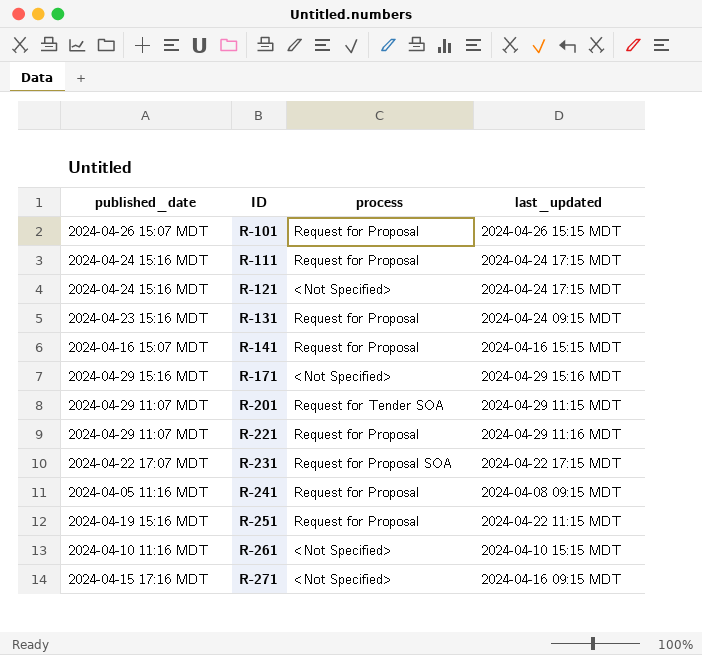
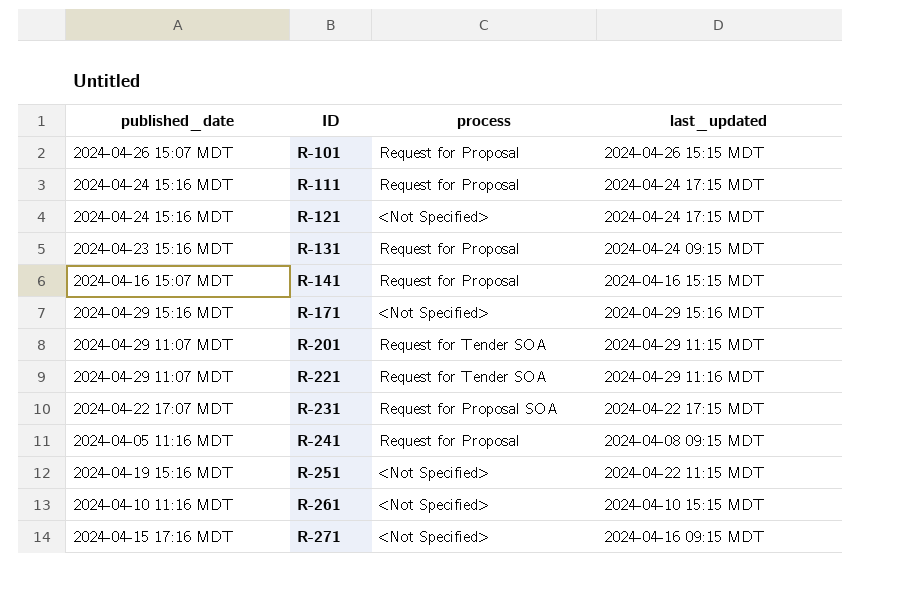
R-221 | process: Request for Proposal -> Request for Tender SOA
R-251 | process: Request for Proposal -> <Not Specified>

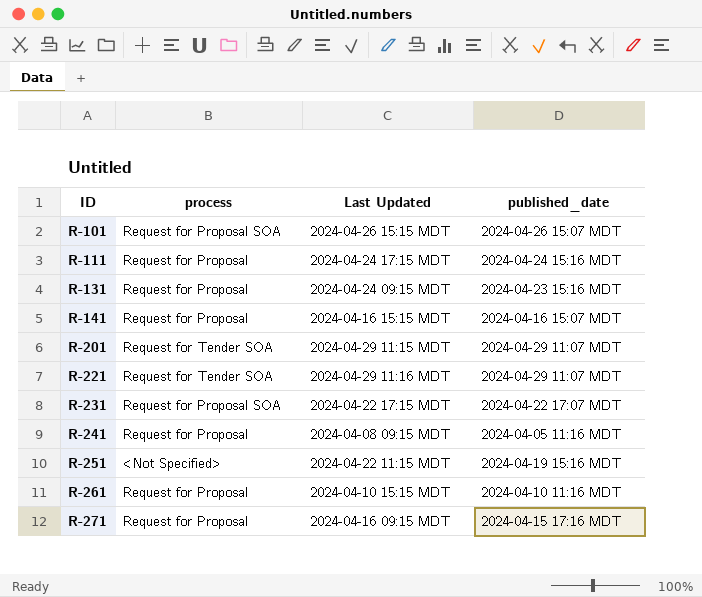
column name: last_updated -> Last Updated
column published_date | position: 1 -> 4
row R-121: 2024-04-24 15:16 MDT | <Not Specified> | 2024-04-24 17:15 MDT -> none
row R-171: 2024-04-29 15:16 MDT | <Not Specified> | 2024-04-29 15:16 MDT -> none
R-101 | process: Request for Proposal -> Request for Proposal SOA
R-261 | process: <Not Specified> -> Request for Proposal
R-271 | process: <Not Specified> -> Request for Proposal

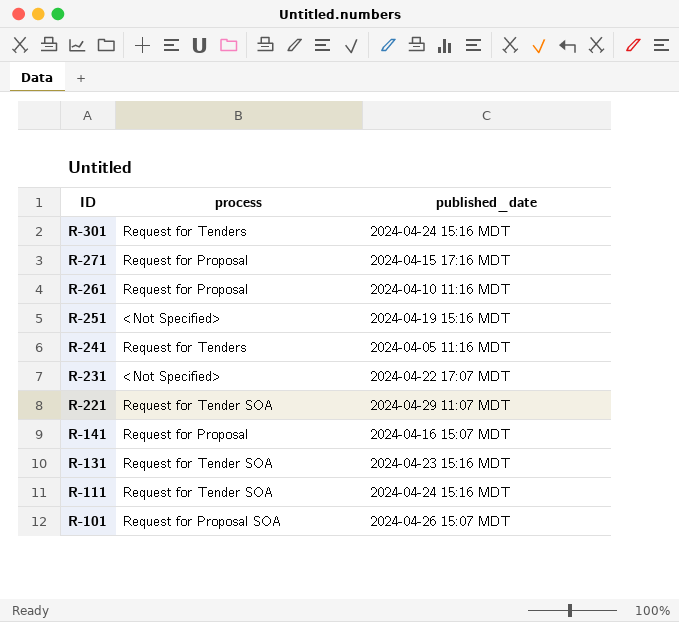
row order: ID ascending -> ID descending
column Last Updated | position: 3 -> none
row R-201: Request for Tender SOA | 2024-04-29 11:15 MDT | 2024-04-29 11:07 MDT -> none
row R-301: none -> Request for Tenders | 2024-04-24 15:16 MDT
R-241 | process: Request for Proposal -> Request for Tenders
R-231 | process: Request for Proposal SOA -> <Not Specified>
R-131 | process: Request for Proposal -> Request for Tender SOA
R-111 | process: Request for Proposal -> Request for Tender SOA

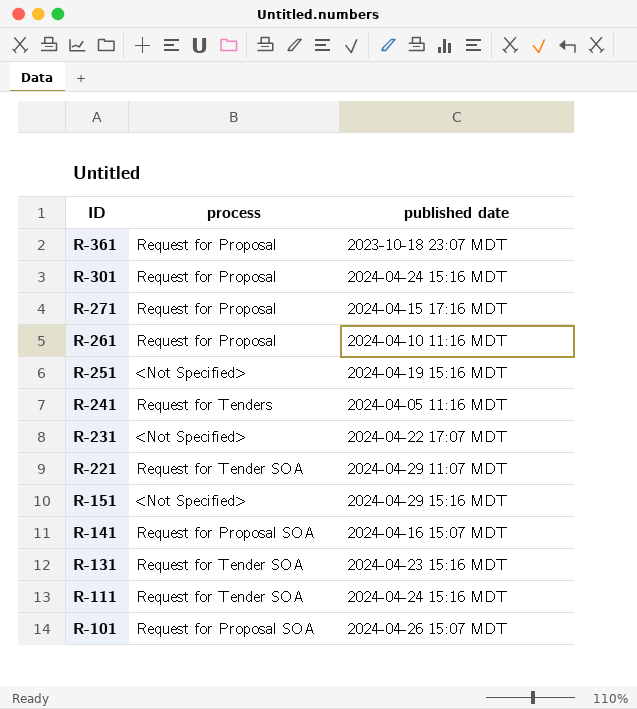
column name: published_date -> published date
row R-361: none -> Request for Proposal | 2023-10-18 23:07 MDT
R-301 | process: Request for Tenders -> Request for Proposal
row R-151: none -> <Not Specified> | 2024-04-29 15:16 MDT
R-141 | process: Request for Proposal -> Request for Proposal SOA

